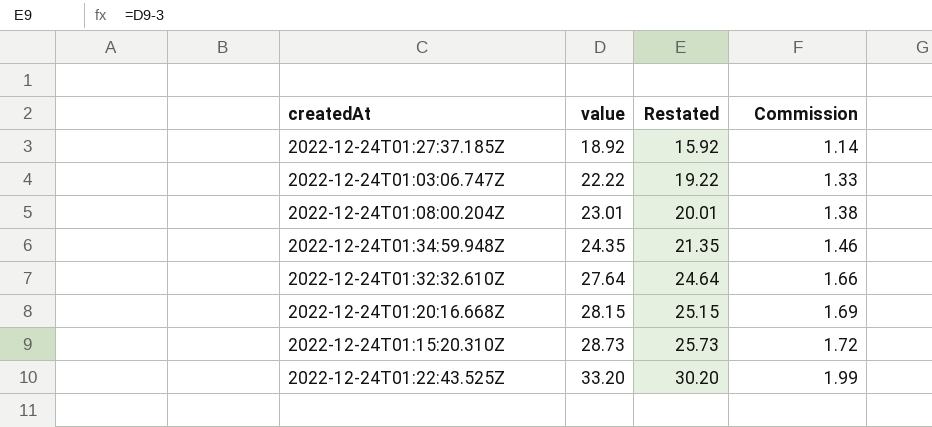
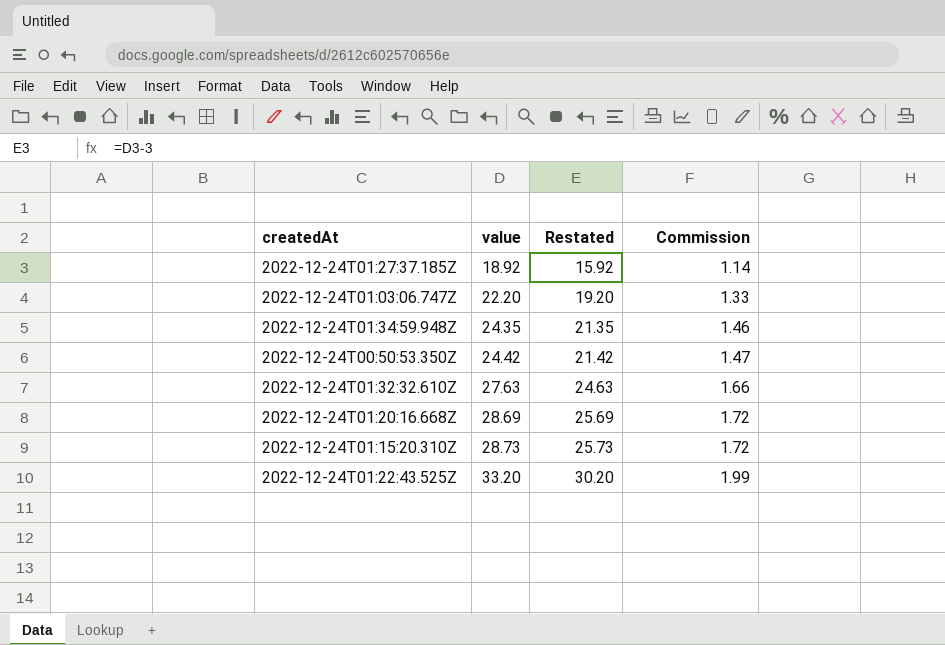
row 2022-12-24T01:08:00.204Z: 23.01 | 20.01 | 1.38 -> none
2022-12-24T01:03:06.747Z | value: 22.22 -> 22.20
2022-12-24T01:03:06.747Z | Restated: 19.22 -> 19.20
row 2022-12-24T00:50:53.350Z: none -> 24.42 | 21.42 | 1.47
2022-12-24T01:32:32.610Z | value: 27.64 -> 27.63
2022-12-24T01:32:32.610Z | Restated: 24.64 -> 24.63
2022-12-24T01:20:16.668Z | value: 28.15 -> 28.69
2022-12-24T01:20:16.668Z | Restated: 25.15 -> 25.69
2022-12-24T01:20:16.668Z | Commission: 1.69 -> 1.72

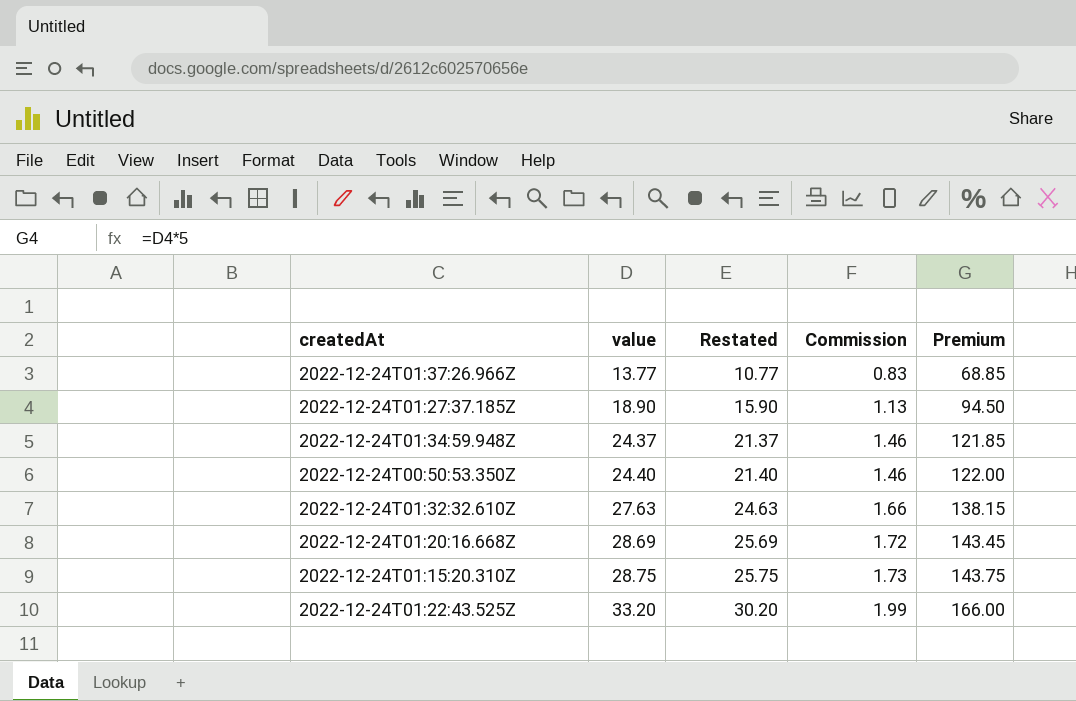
column Premium | formula: none -> [value] * 5
row 2022-12-24T01:03:06.747Z: 22.20 | 19.20 | 1.33 -> none
row 2022-12-24T01:37:26.966Z: none -> 13.77 | 10.77 | 0.83 | 68.85
2022-12-24T01:27:37.185Z | value: 18.92 -> 18.90
2022-12-24T01:27:37.185Z | Restated: 15.92 -> 15.90
2022-12-24T01:27:37.185Z | Commission: 1.14 -> 1.13
2022-12-24T01:34:59.948Z | value: 24.35 -> 24.37
2022-12-24T01:34:59.948Z | Restated: 21.35 -> 21.37
2022-12-24T00:50:53.350Z | value: 24.42 -> 24.40
2022-12-24T00:50:53.350Z | Restated: 21.42 -> 21.40
2022-12-24T00:50:53.350Z | Commission: 1.47 -> 1.46
2022-12-24T01:15:20.310Z | value: 28.73 -> 28.75
2022-12-24T01:15:20.310Z | Restated: 25.73 -> 25.75
2022-12-24T01:15:20.310Z | Commission: 1.72 -> 1.73

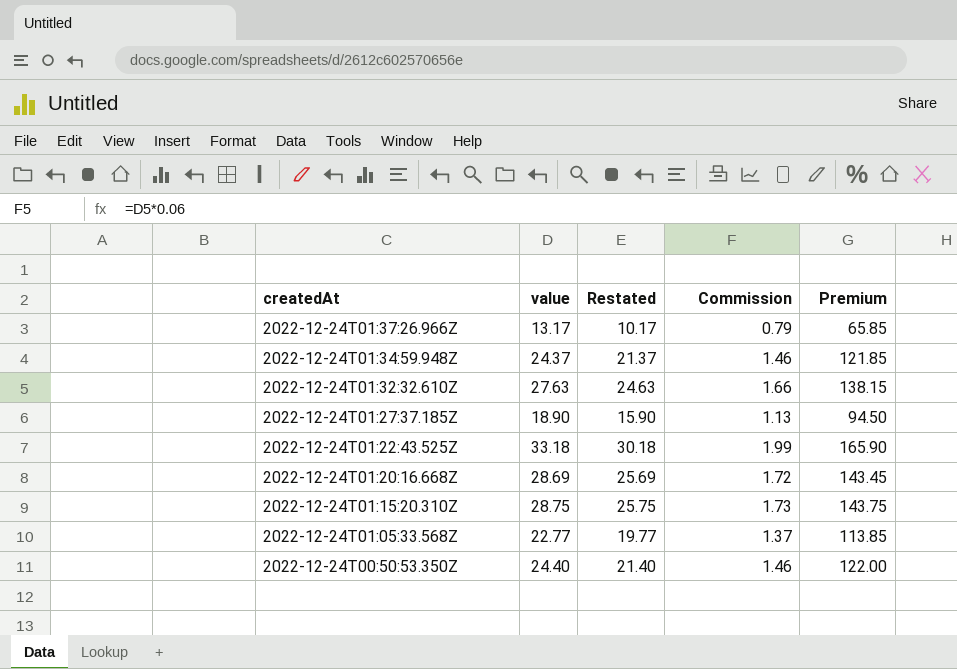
row order: value ascending -> createdAt descending
2022-12-24T01:37:26.966Z | value: 13.77 -> 13.17
2022-12-24T01:37:26.966Z | Restated: 10.77 -> 10.17
2022-12-24T01:37:26.966Z | Commission: 0.83 -> 0.79
2022-12-24T01:37:26.966Z | Premium: 68.85 -> 65.85
2022-12-24T01:22:43.525Z | value: 33.20 -> 33.18
2022-12-24T01:22:43.525Z | Restated: 30.20 -> 30.18
2022-12-24T01:22:43.525Z | Premium: 166.00 -> 165.90
row 2022-12-24T01:05:33.568Z: none -> 22.77 | 19.77 | 1.37 | 113.85

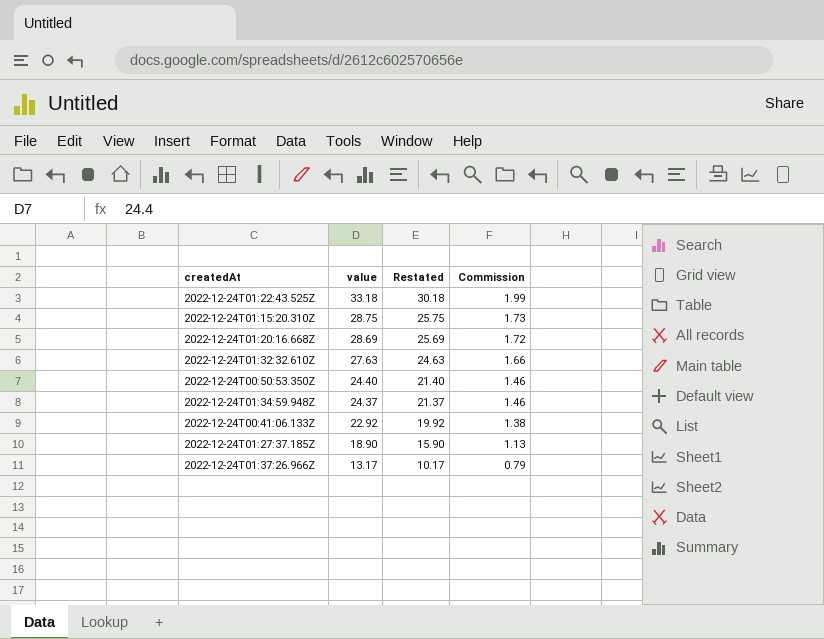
row order: createdAt descending -> value descending
column Premium | formula: [value] * 5 -> none
row 2022-12-24T01:05:33.568Z: 22.77 | 19.77 | 1.37 | 113.85 -> none
row 2022-12-24T00:41:06.133Z: none -> 22.92 | 19.92 | 1.38

